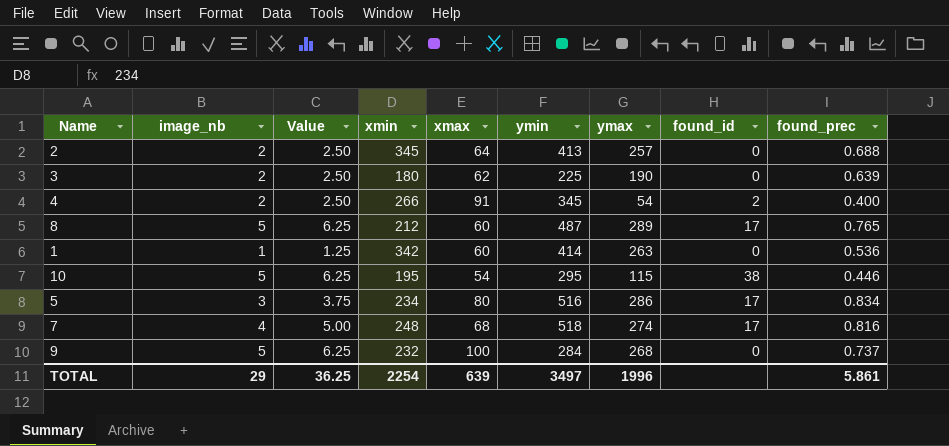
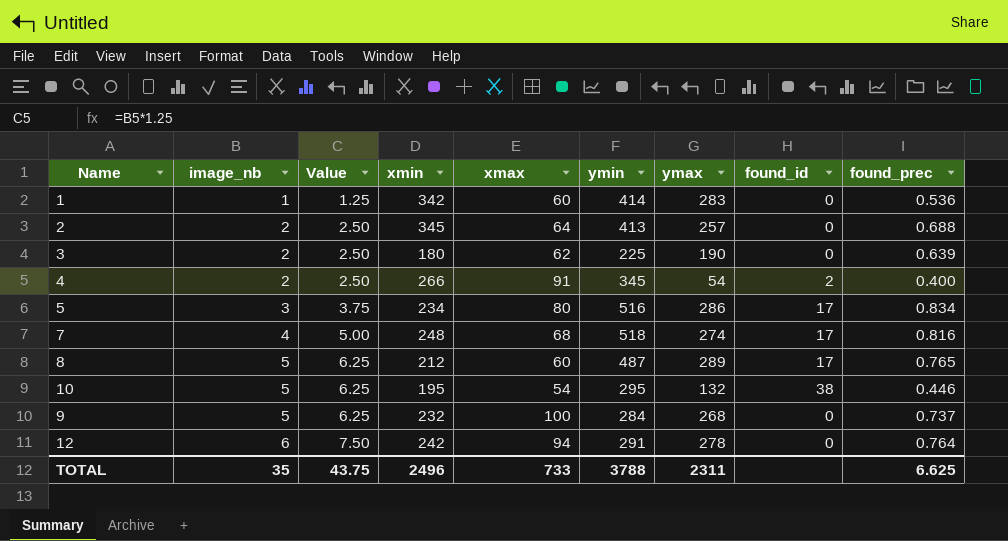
row order: none -> image_nb ascending
1 | ymax: 263 -> 283
10 | ymax: 115 -> 132
row 12: none -> 6 | 7.50 | 242 | 94 | 291 | 278 | 0 | 0.764
TOTAL | image_nb: 29 -> 35
TOTAL | Value: 36.25 -> 43.75
TOTAL | xmin: 2254 -> 2496
TOTAL | xmax: 639 -> 733
TOTAL | ymin: 3497 -> 3788
TOTAL | ymax: 1996 -> 2311
TOTAL | found_prec: 5.861 -> 6.625

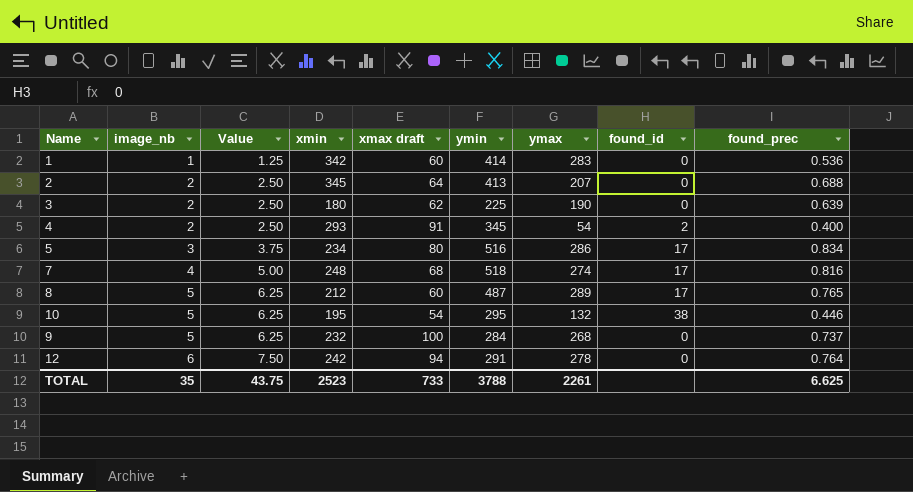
column name: xmax -> xmax draft
2 | ymax: 257 -> 207
4 | xmin: 266 -> 293
TOTAL | xmin: 2496 -> 2523
TOTAL | ymax: 2311 -> 2261

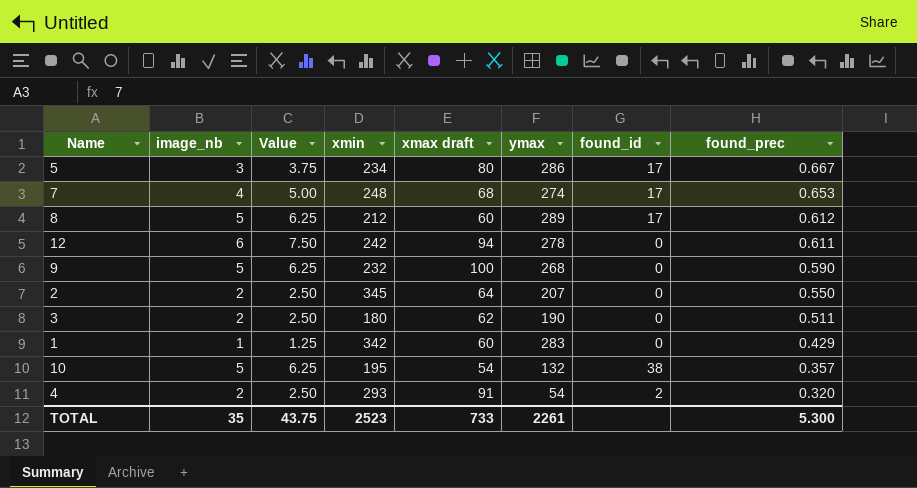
row order: image_nb ascending -> found_prec descending
column ymin | position: 6 -> none
5 | found_prec: 0.834 -> 0.667
7 | found_prec: 0.816 -> 0.653
8 | found_prec: 0.765 -> 0.612
12 | found_prec: 0.764 -> 0.611
9 | found_prec: 0.737 -> 0.590
2 | found_prec: 0.688 -> 0.550
3 | found_prec: 0.639 -> 0.511
1 | found_prec: 0.536 -> 0.429
10 | found_prec: 0.446 -> 0.357
4 | found_prec: 0.400 -> 0.320
TOTAL | found_prec: 6.625 -> 5.300

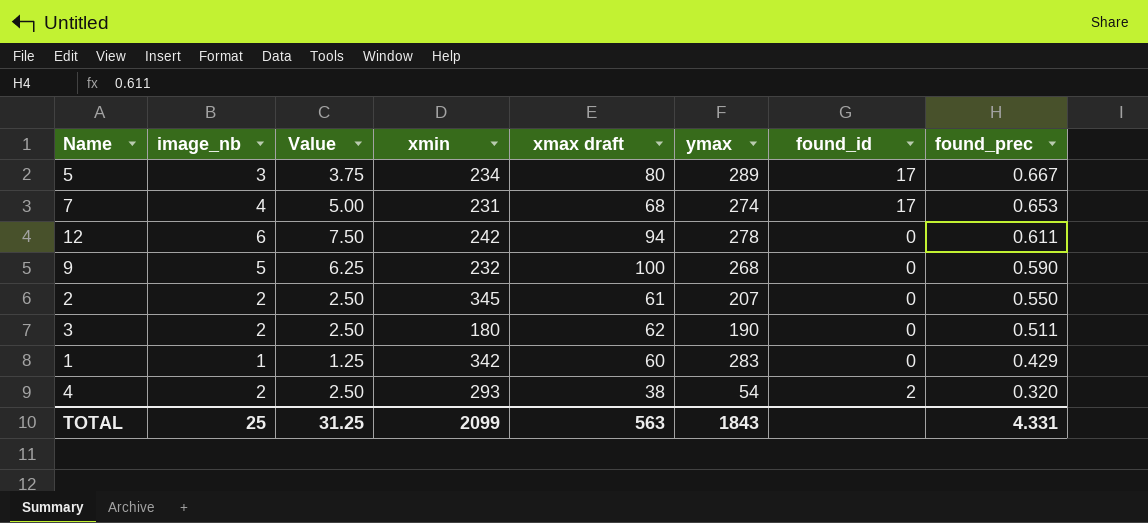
row 8: 5 | 6.25 | 212 | 60 | 289 | 17 | 0.612 -> none
row 10: 5 | 6.25 | 195 | 54 | 132 | 38 | 0.357 -> none
5 | ymax: 286 -> 289
7 | xmin: 248 -> 231
2 | xmax draft: 64 -> 61
4 | xmax draft: 91 -> 38
TOTAL | image_nb: 35 -> 25
TOTAL | Value: 43.75 -> 31.25
TOTAL | xmin: 2523 -> 2099
TOTAL | xmax draft: 733 -> 563
TOTAL | ymax: 2261 -> 1843
TOTAL | found_prec: 5.300 -> 4.331

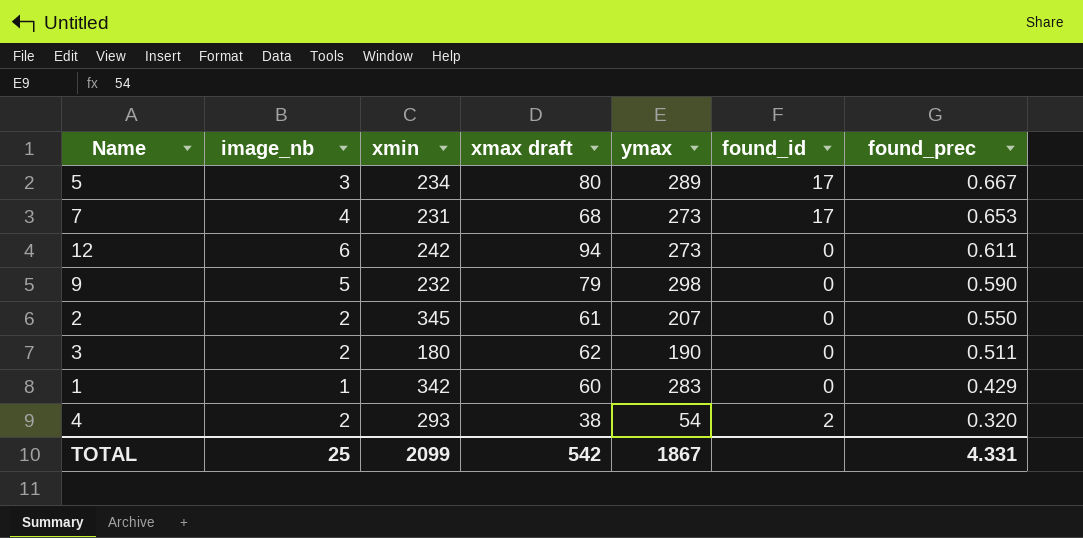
column Value | formula: [image_nb] * 1.25 -> none
7 | ymax: 274 -> 273
12 | ymax: 278 -> 273
9 | xmax draft: 100 -> 79
9 | ymax: 268 -> 298
TOTAL | xmax draft: 563 -> 542
TOTAL | ymax: 1843 -> 1867

